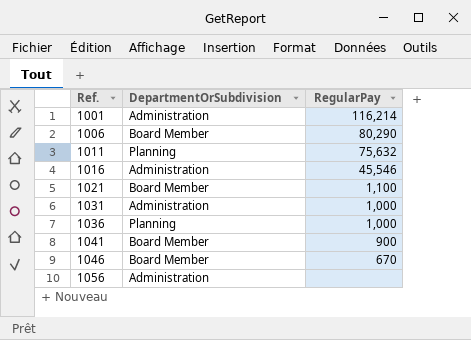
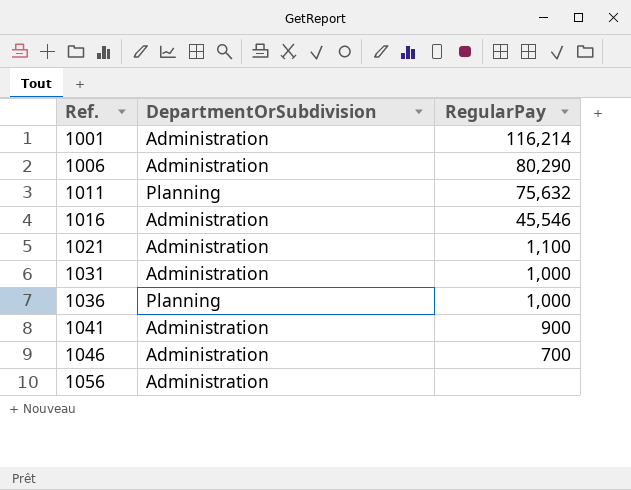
1006 | DepartmentOrSubdivision: Board Member -> Administration
1021 | DepartmentOrSubdivision: Board Member -> Administration
1041 | DepartmentOrSubdivision: Board Member -> Administration
1046 | DepartmentOrSubdivision: Board Member -> Administration
1046 | RegularPay: 670 -> 700

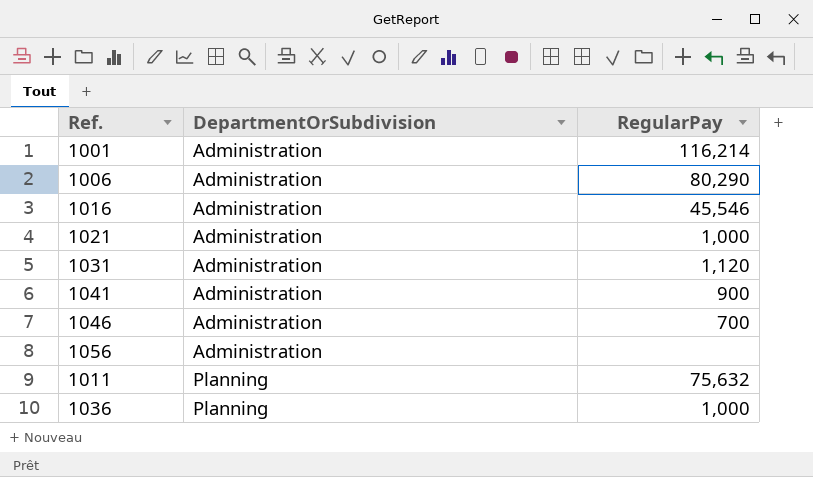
row order: Ref. ascending -> DepartmentOrSubdivision ascending
1021 | RegularPay: 1,100 -> 1,000
1031 | RegularPay: 1,000 -> 1,120

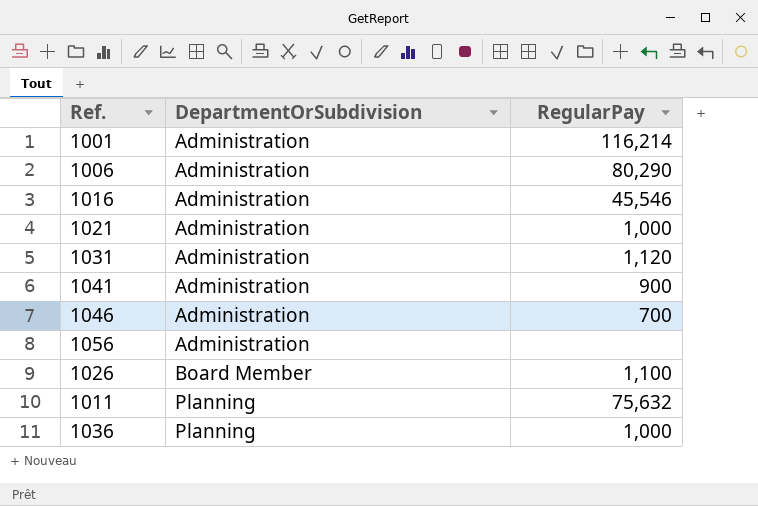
row 1026: none -> Board Member | 1,100

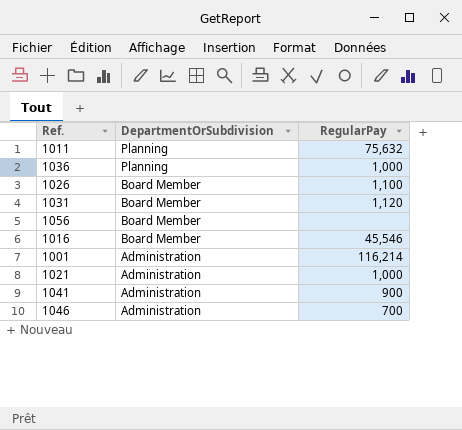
row order: DepartmentOrSubdivision ascending -> DepartmentOrSubdivision descending
row 1006: Administration | 80,290 -> none
1031 | DepartmentOrSubdivision: Administration -> Board Member
1056 | DepartmentOrSubdivision: Administration -> Board Member
1016 | DepartmentOrSubdivision: Administration -> Board Member

